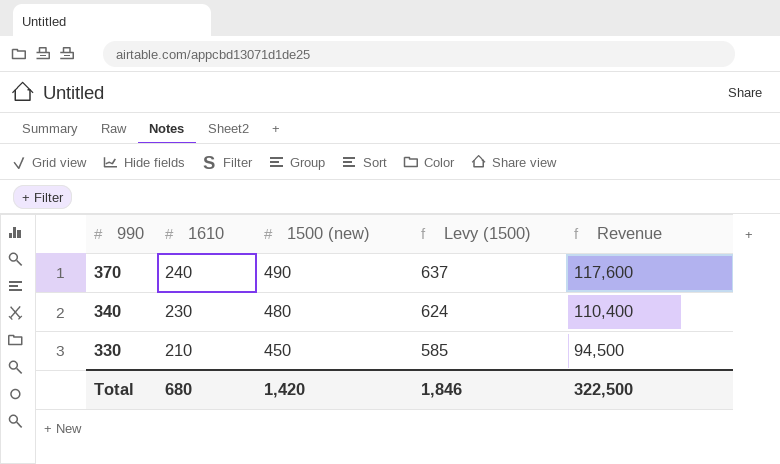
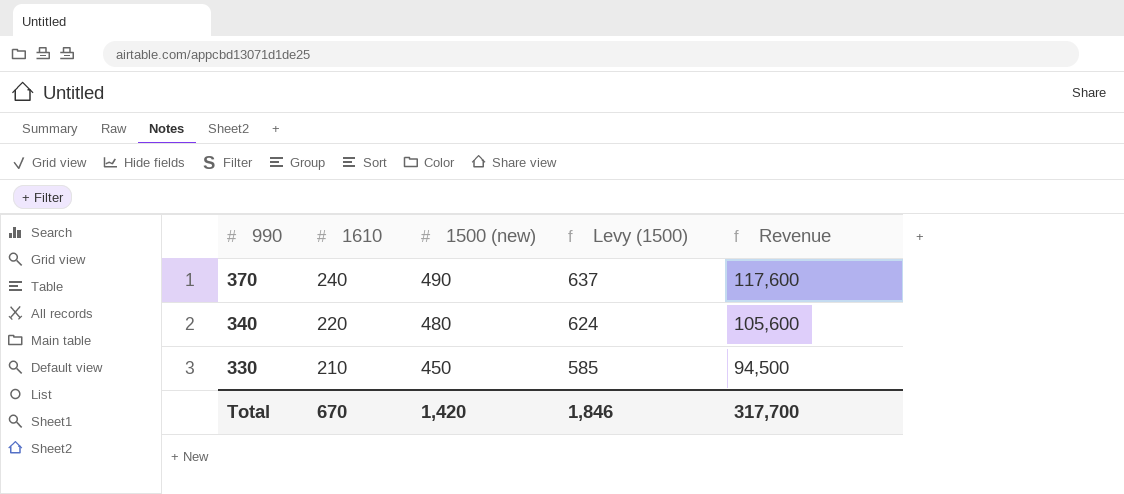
340 | 1610: 230 -> 220
340 | Revenue: 110,400 -> 105,600
Total | 1610: 680 -> 670
Total | Revenue: 322,500 -> 317,700

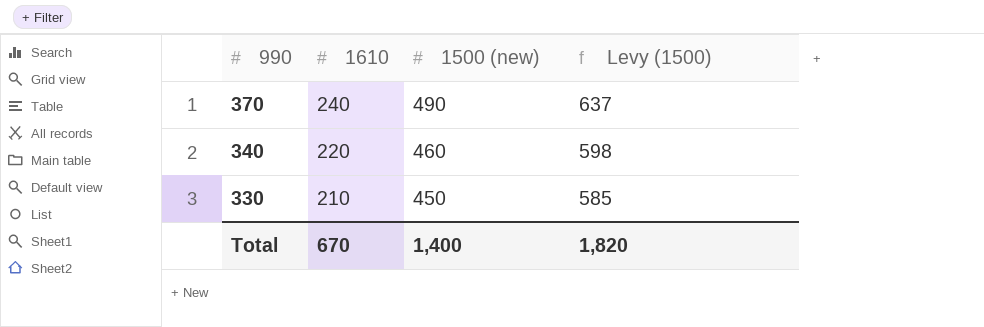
column Revenue | formula: [1610] * [1500 (new)] -> none
340 | 1500 (new): 480 -> 460
340 | Levy (1500): 624 -> 598
Total | 1500 (new): 1,420 -> 1,400
Total | Levy (1500): 1,846 -> 1,820

